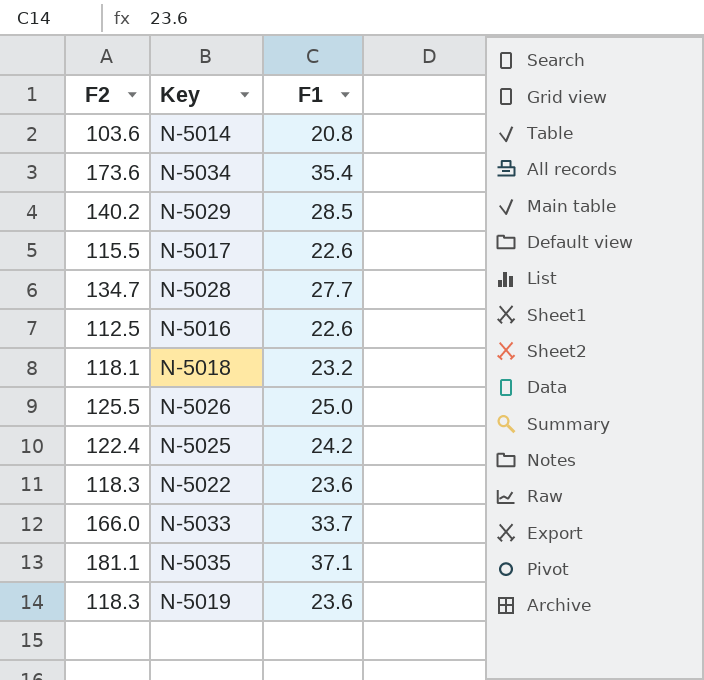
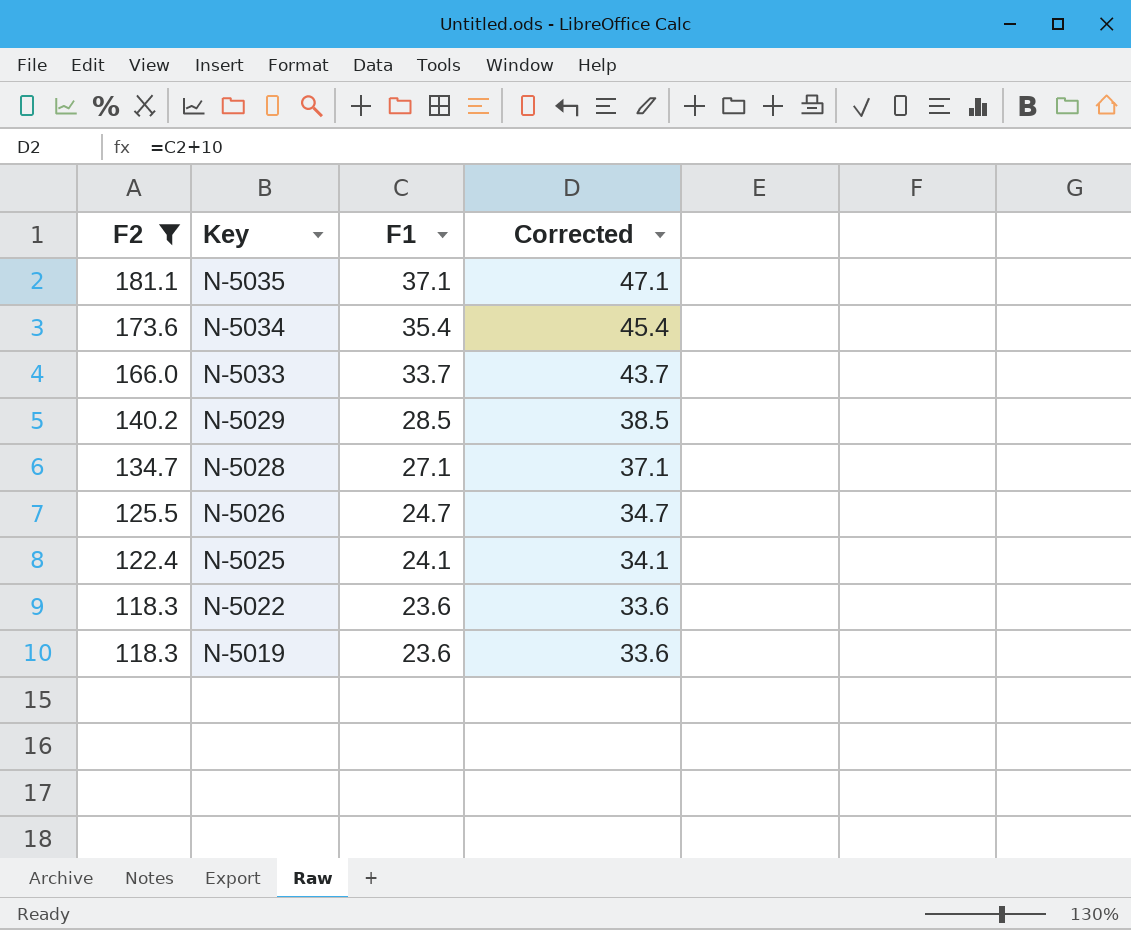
filter: none -> F2 >= 118.3
row order: none -> F2 descending
column Corrected | formula: none -> [F1] + 10
N-5028 | F1: 27.7 -> 27.1
N-5026 | F1: 25.0 -> 24.7
N-5025 | F1: 24.2 -> 24.1

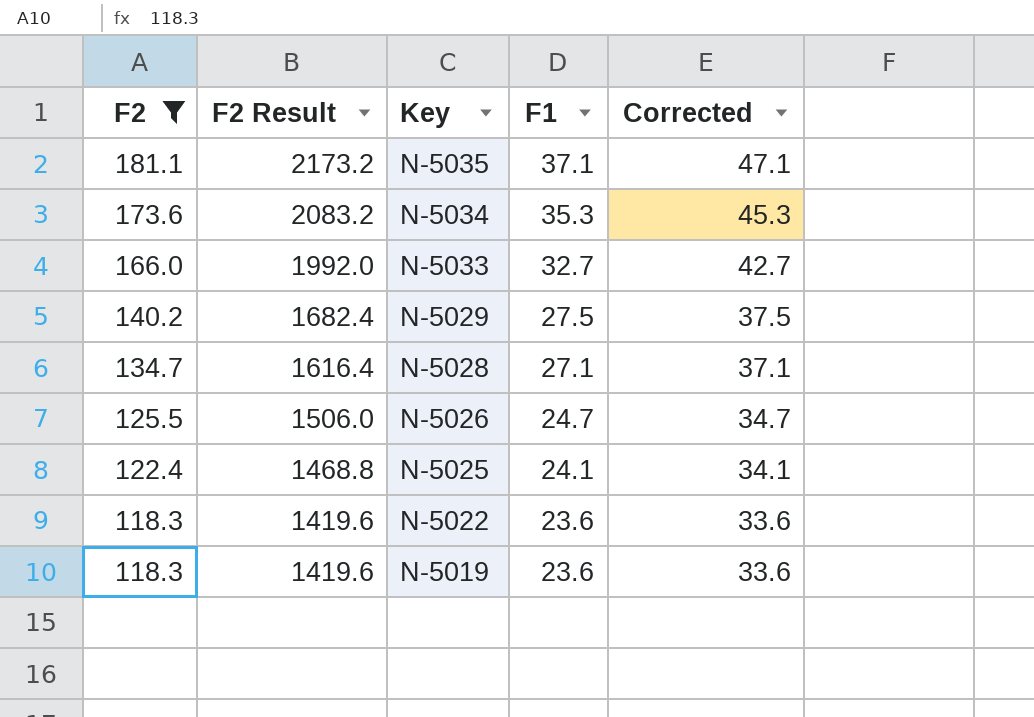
column F2 Result | formula: none -> [F2] * 12
N-5034 | F1: 35.4 -> 35.3
N-5034 | Corrected: 45.4 -> 45.3
N-5033 | F1: 33.7 -> 32.7
N-5033 | Corrected: 43.7 -> 42.7
N-5029 | F1: 28.5 -> 27.5
N-5029 | Corrected: 38.5 -> 37.5

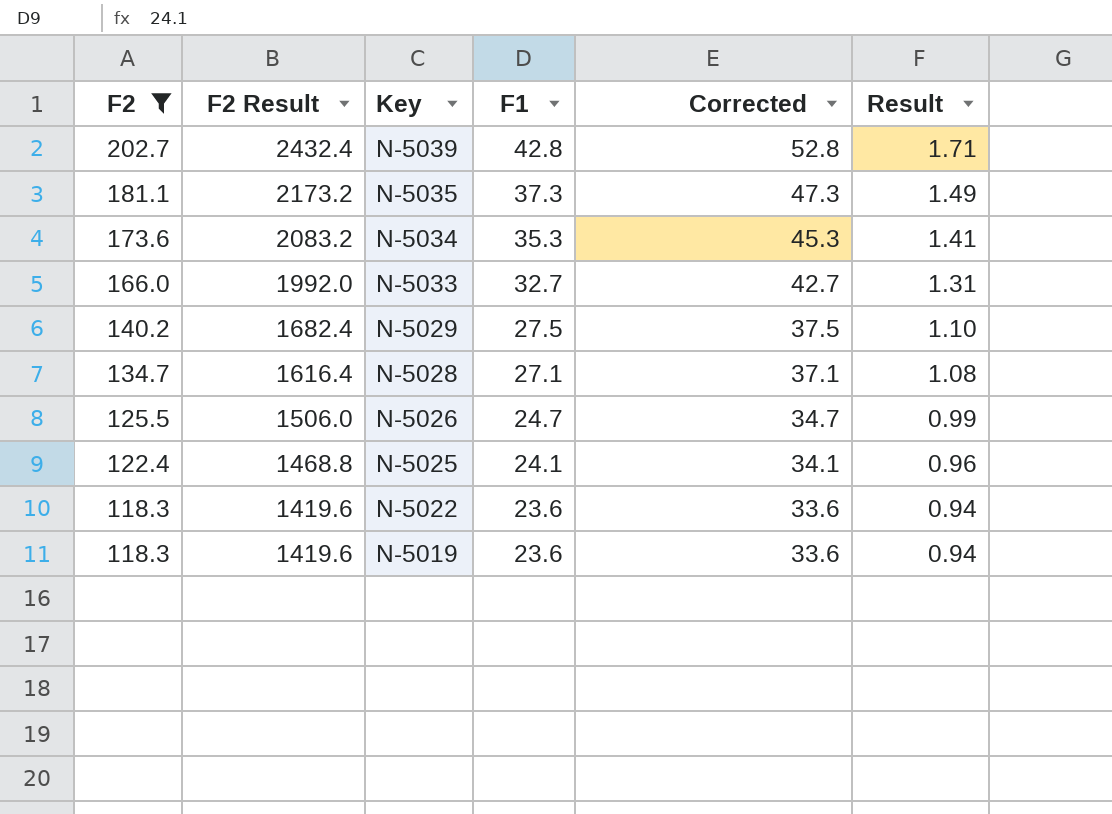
column Result | formula: none -> [F1] * 0.04
row N-5039: none -> 202.7 | 2432.4 | 42.8 | 52.8 | 1.71
N-5035 | F1: 37.1 -> 37.3
N-5035 | Corrected: 47.1 -> 47.3

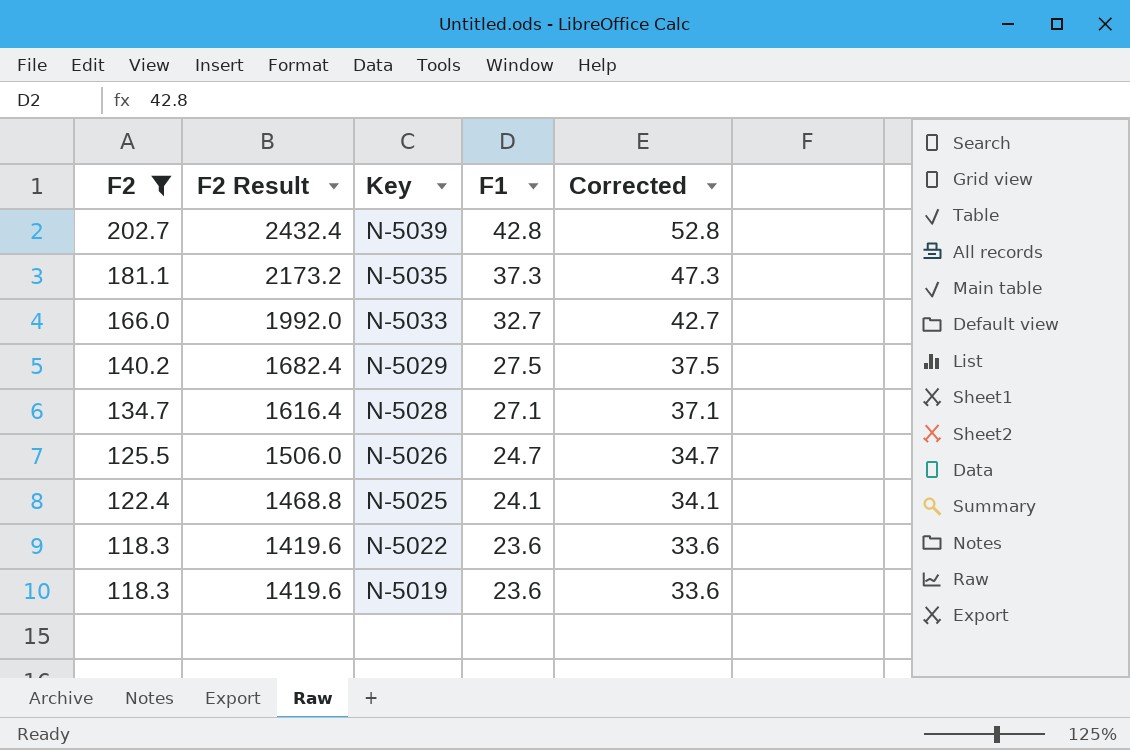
column Result | formula: [F1] * 0.04 -> none
row N-5034: 173.6 | 2083.2 | 35.3 | 45.3 | 1.41 -> none

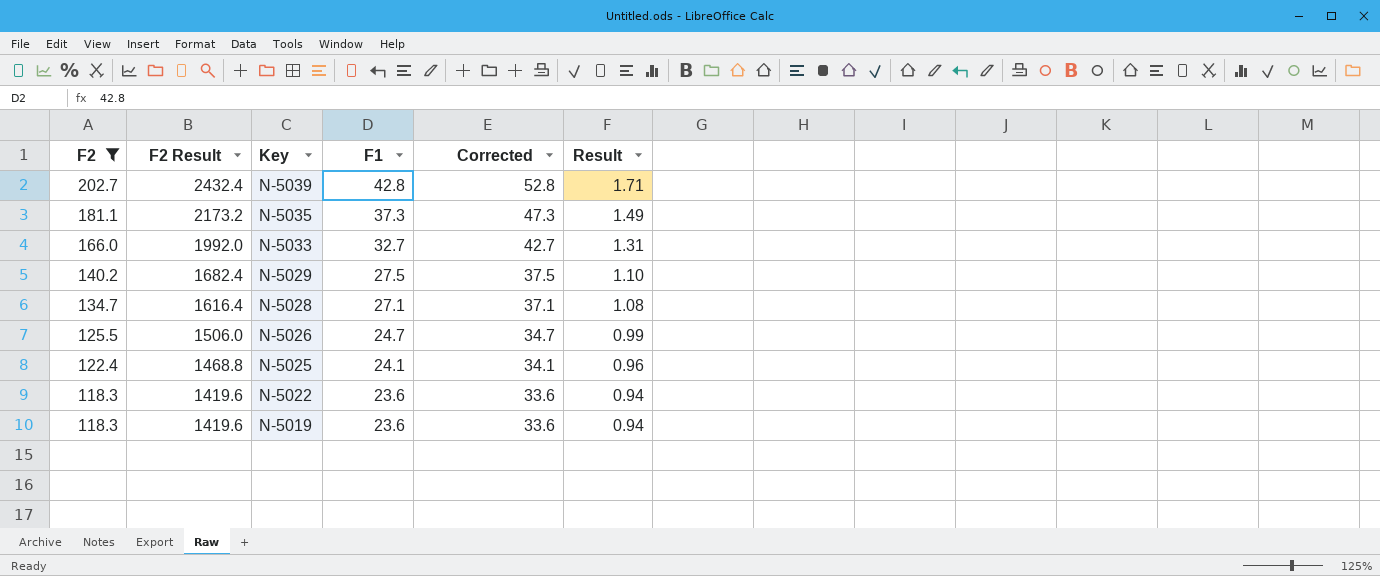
column Result | formula: none -> [F1] * 0.04

